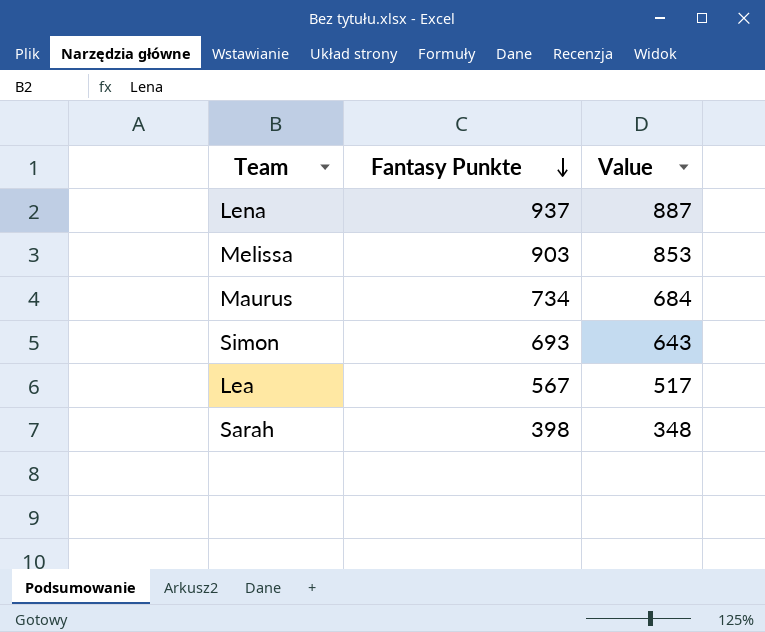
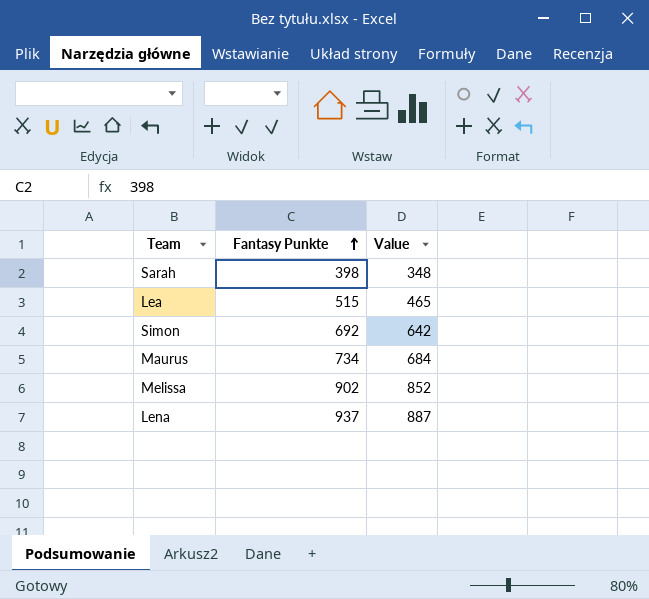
row order: Fantasy Punkte descending -> Fantasy Punkte ascending
Lea | Fantasy Punkte: 567 -> 515
Lea | Value: 517 -> 465
Simon | Fantasy Punkte: 693 -> 692
Simon | Value: 643 -> 642
Melissa | Fantasy Punkte: 903 -> 902
Melissa | Value: 853 -> 852

